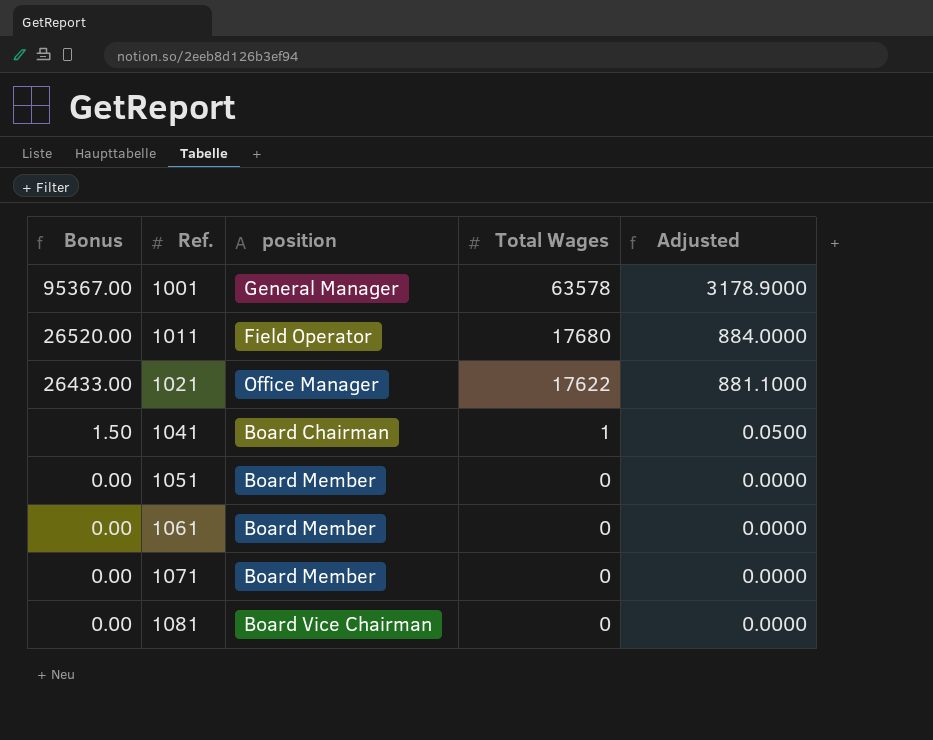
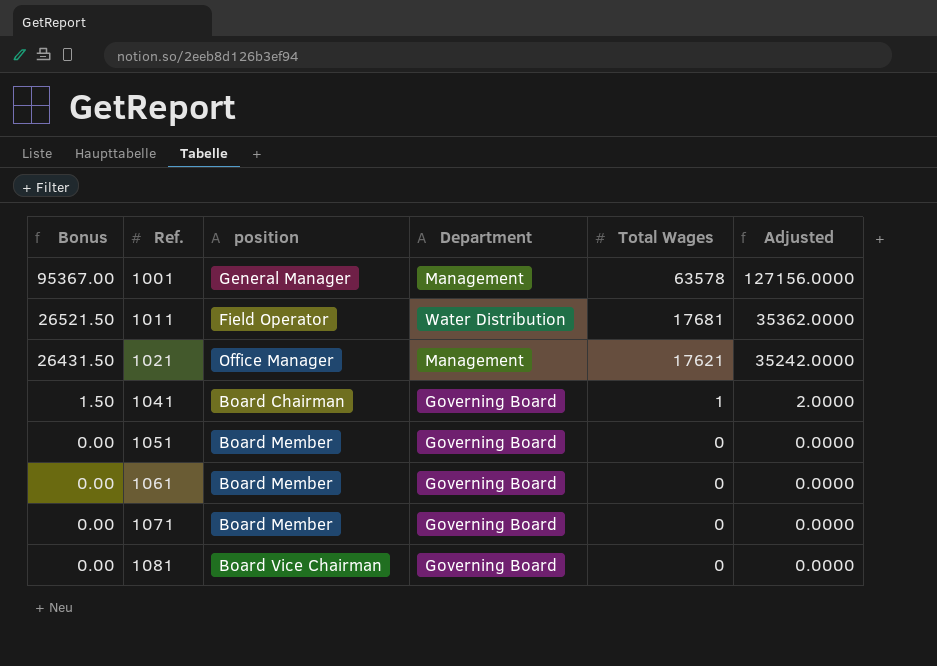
column Department | position: none -> 4
column Adjusted | formula: [Total Wages] * 0.05 -> [Total Wages] * 2
1011 | Bonus: 26520.00 -> 26521.50
1011 | Total Wages: 17680 -> 17681
1021 | Bonus: 26433.00 -> 26431.50
1021 | Total Wages: 17622 -> 17621

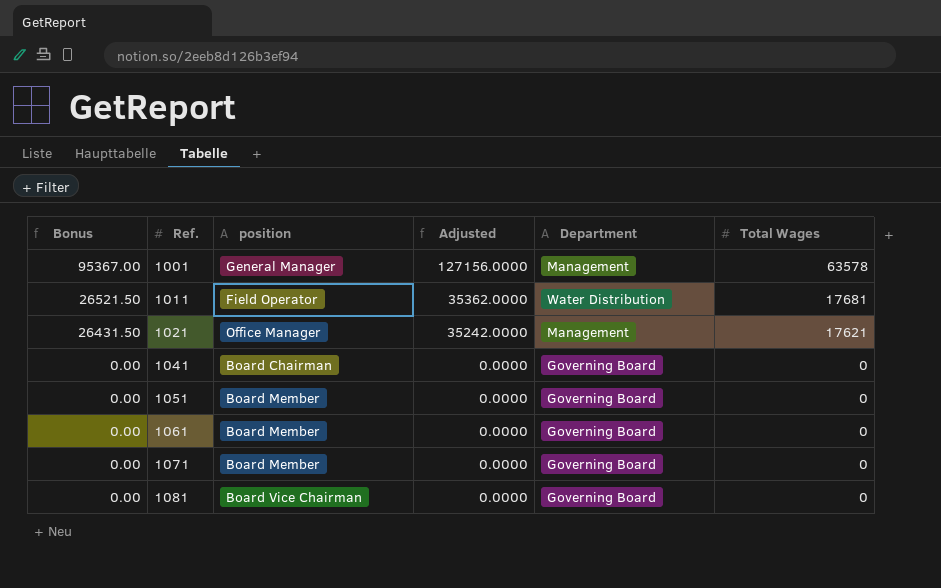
column Adjusted | position: 6 -> 4
1041 | Bonus: 1.50 -> 0.00
1041 | Adjusted: 2.0000 -> 0.0000
1041 | Total Wages: 1 -> 0

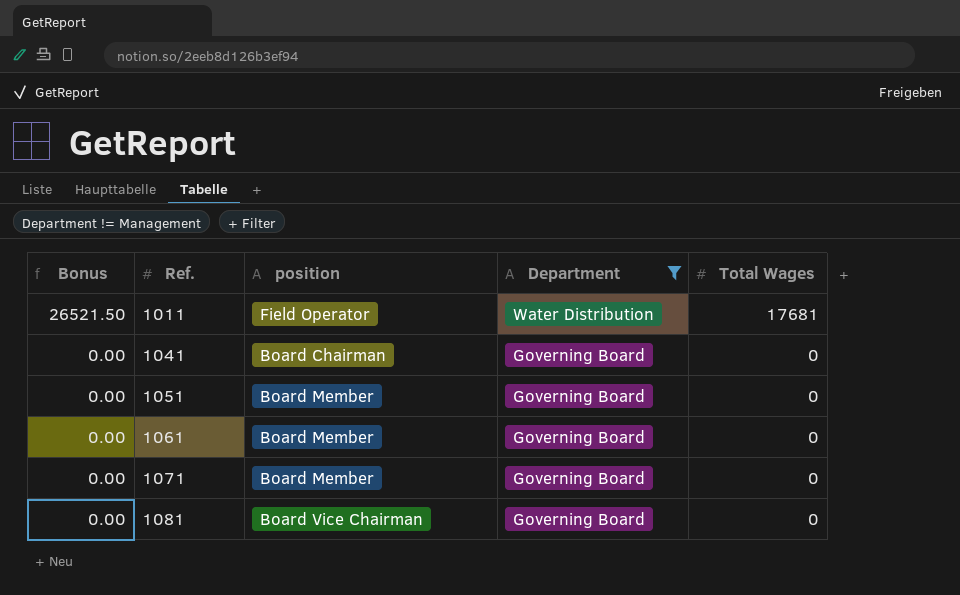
filter: none -> Department != Management
column Adjusted | formula: [Total Wages] * 2 -> none

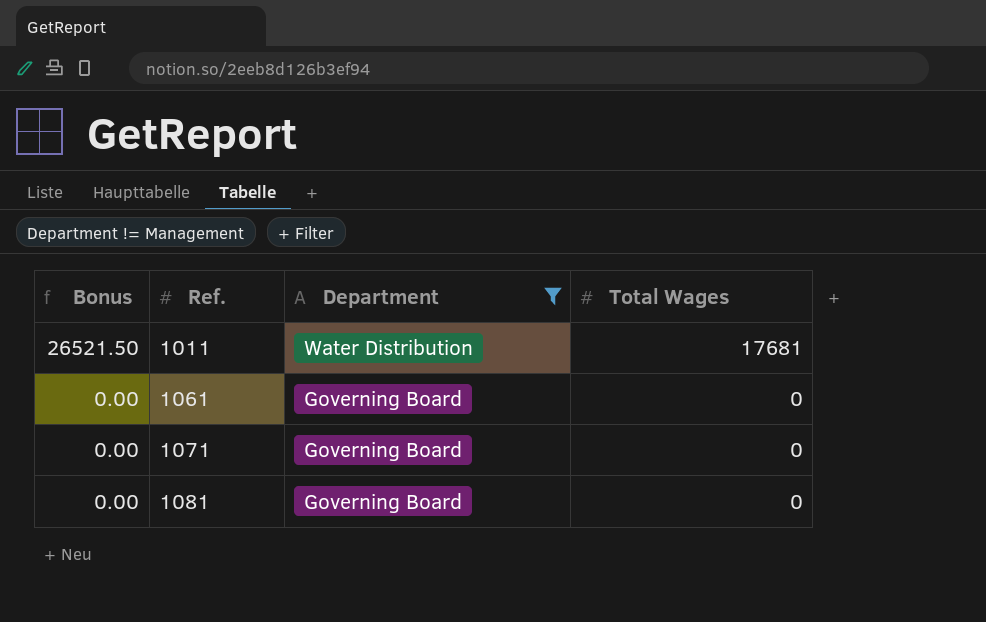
column position | position: 3 -> none
row 1041: 0.00 | Board Chairman | Governing Board | 0 -> none
row 1051: 0.00 | Board Member | Governing Board | 0 -> none

